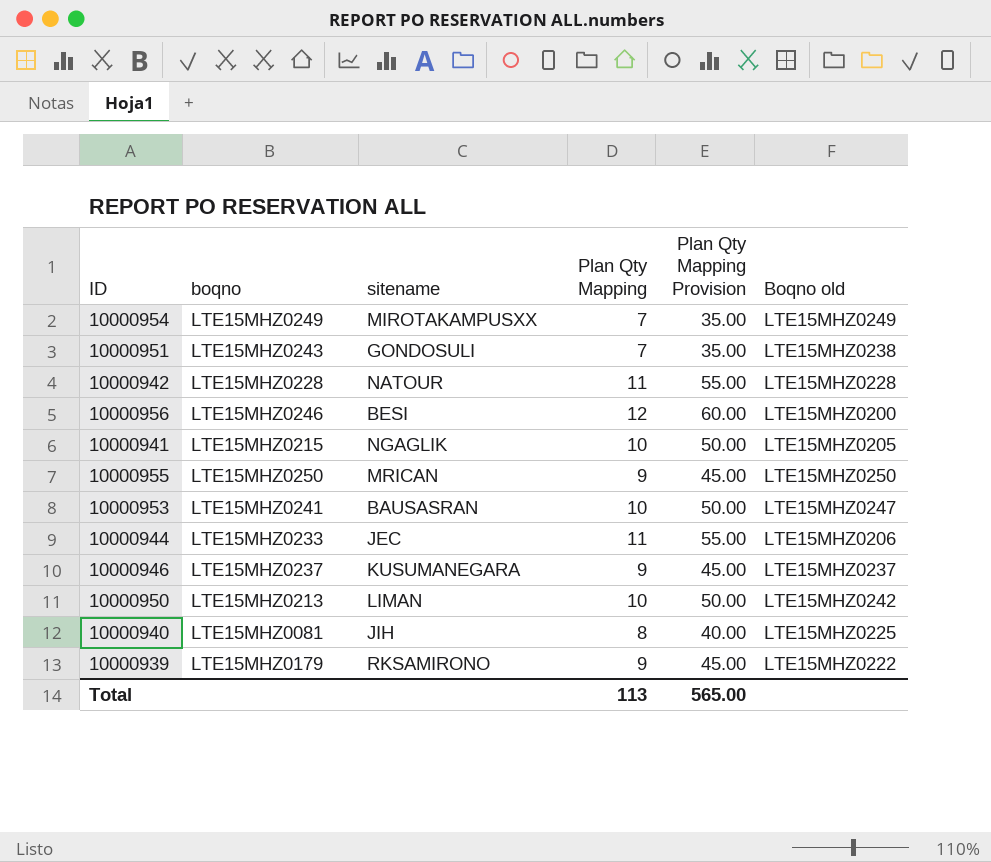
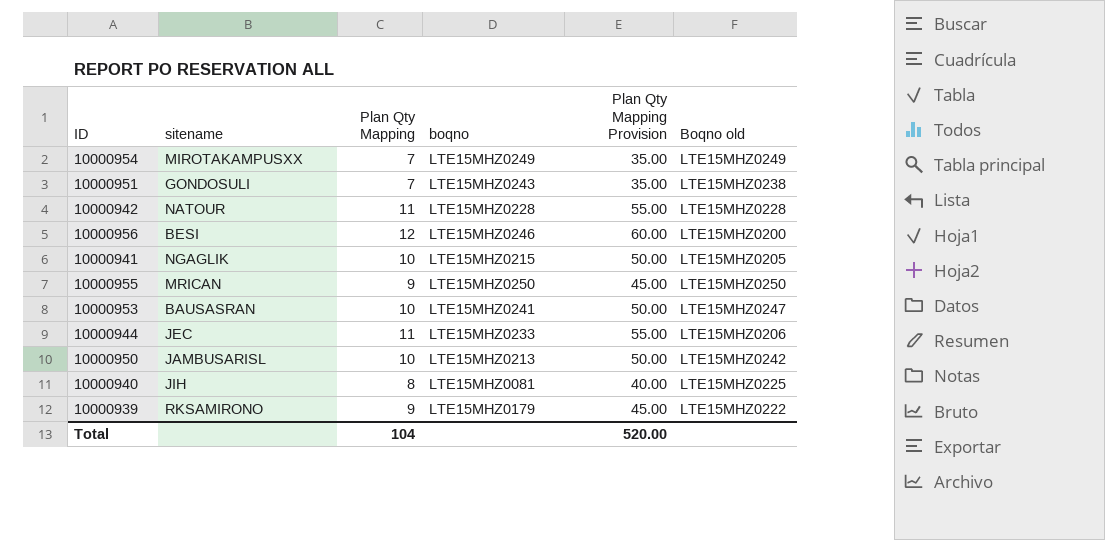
column boqno | position: 2 -> 4
row 10000946: LTE15MHZ0237 | KUSUMANEGARA | 9 | 45.00 | LTE15MHZ0237 -> none
10000950 | sitename: LIMAN -> JAMBUSARISL
Total | Plan Qty Mapping: 113 -> 104
Total | Plan Qty Mapping Provision: 565.00 -> 520.00

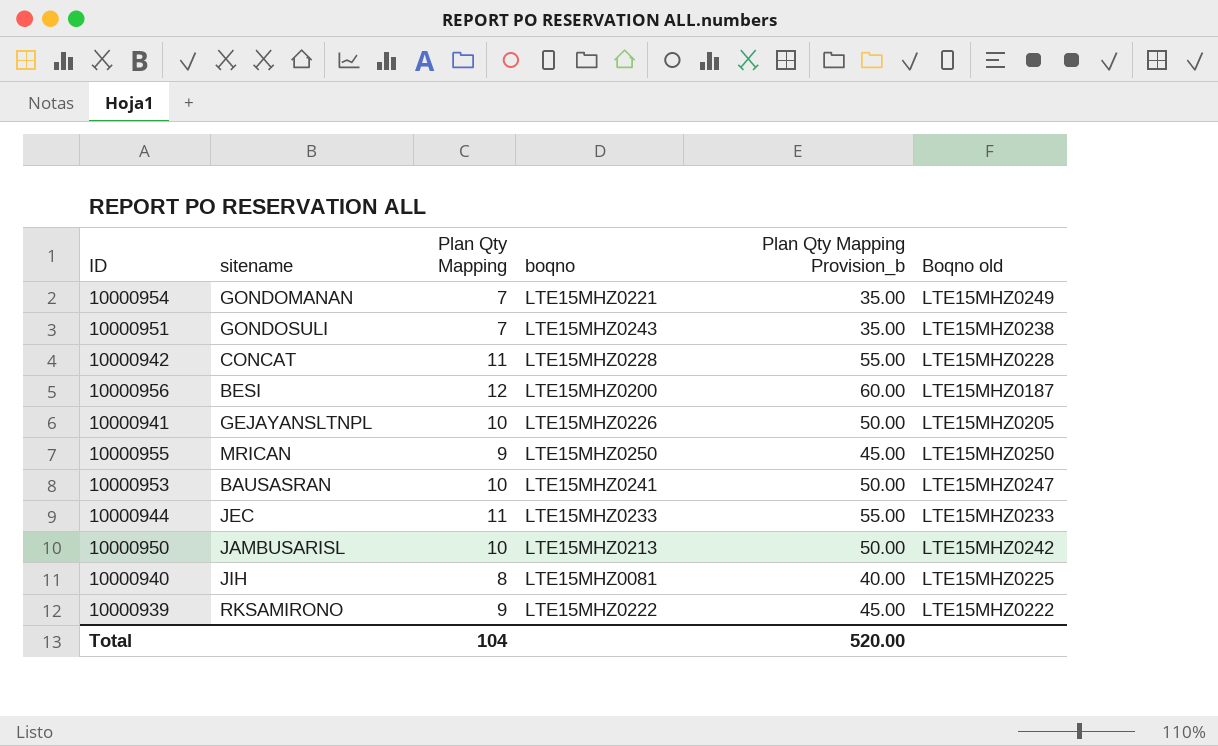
column name: Plan Qty Mapping Provision -> Plan Qty Mapping Provision_b
10000954 | sitename: MIROTAKAMPUSXX -> GONDOMANAN
10000954 | boqno: LTE15MHZ0249 -> LTE15MHZ0221
10000942 | sitename: NATOUR -> CONCAT
10000956 | boqno: LTE15MHZ0246 -> LTE15MHZ0200
10000956 | Boqno old: LTE15MHZ0200 -> LTE15MHZ0187
10000941 | sitename: NGAGLIK -> GEJAYANSLTNPL
10000941 | boqno: LTE15MHZ0215 -> LTE15MHZ0226
10000944 | Boqno old: LTE15MHZ0206 -> LTE15MHZ0233
10000939 | boqno: LTE15MHZ0179 -> LTE15MHZ0222

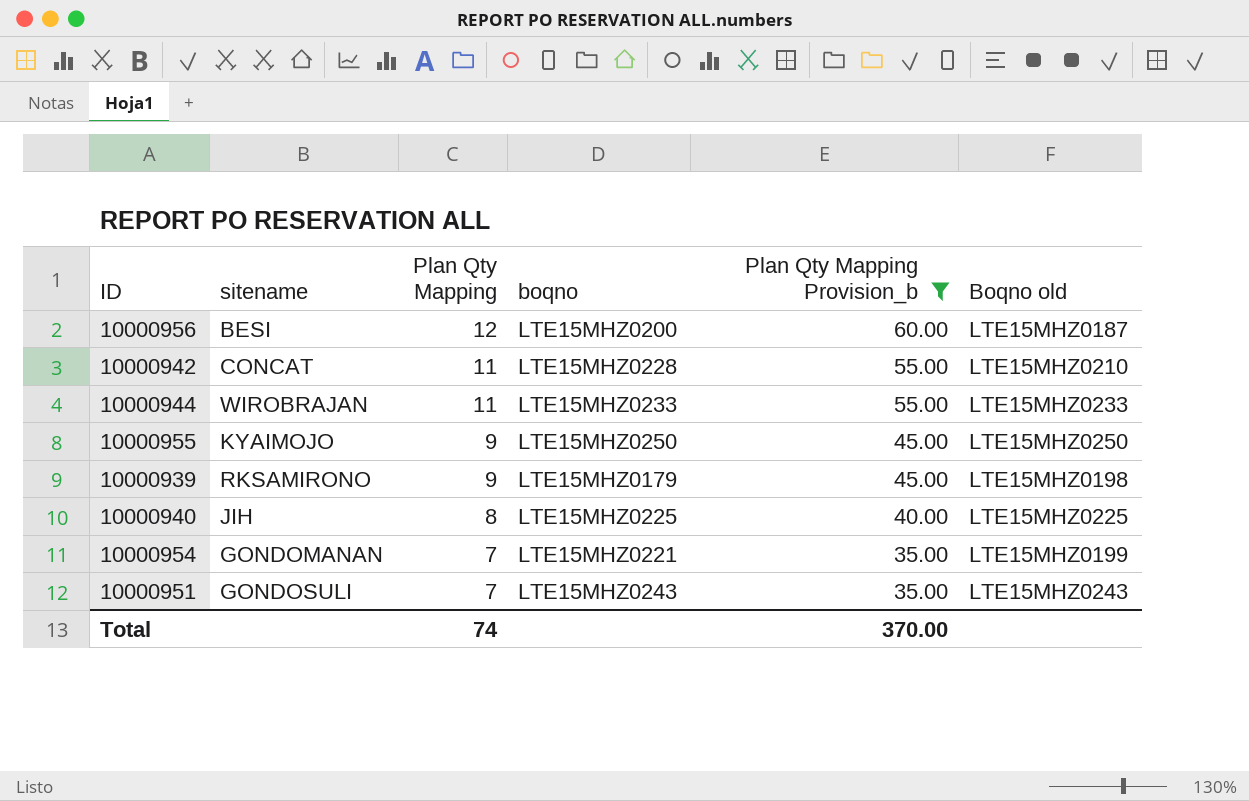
filter: none -> Plan Qty Mapping Provision_b != 50.00
row order: none -> Plan Qty Mapping descending
10000942 | Boqno old: LTE15MHZ0228 -> LTE15MHZ0210
10000944 | sitename: JEC -> WIROBRAJAN
10000955 | sitename: MRICAN -> KYAIMOJO
10000939 | boqno: LTE15MHZ0222 -> LTE15MHZ0179
10000939 | Boqno old: LTE15MHZ0222 -> LTE15MHZ0198
10000940 | boqno: LTE15MHZ0081 -> LTE15MHZ0225
10000954 | Boqno old: LTE15MHZ0249 -> LTE15MHZ0199
10000951 | Boqno old: LTE15MHZ0238 -> LTE15MHZ0243
Total | Plan Qty Mapping: 104 -> 74
Total | Plan Qty Mapping Provision_b: 520.00 -> 370.00

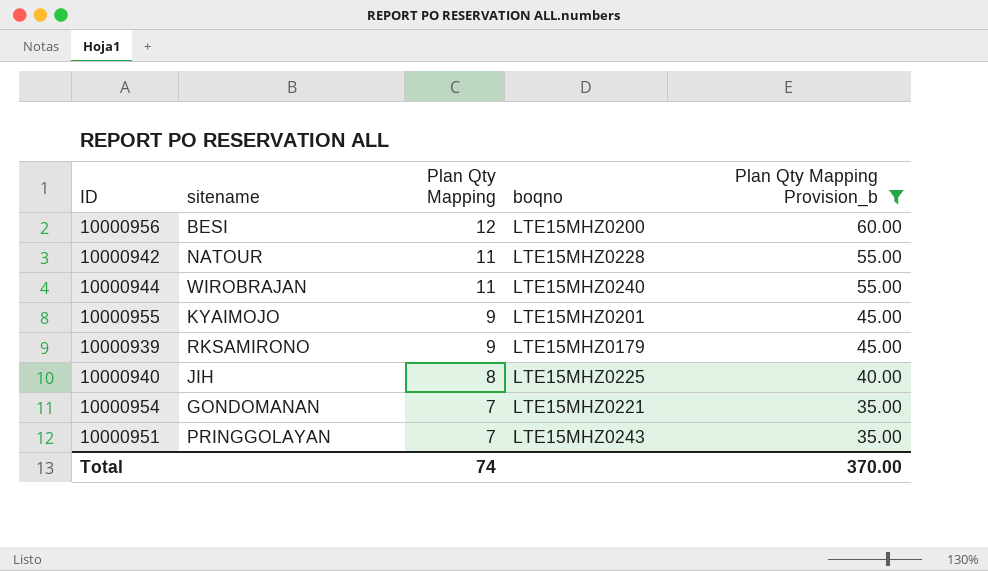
column Boqno old | position: 6 -> none
10000942 | sitename: CONCAT -> NATOUR
10000944 | boqno: LTE15MHZ0233 -> LTE15MHZ0240
10000955 | boqno: LTE15MHZ0250 -> LTE15MHZ0201
10000951 | sitename: GONDOSULI -> PRINGGOLAYAN

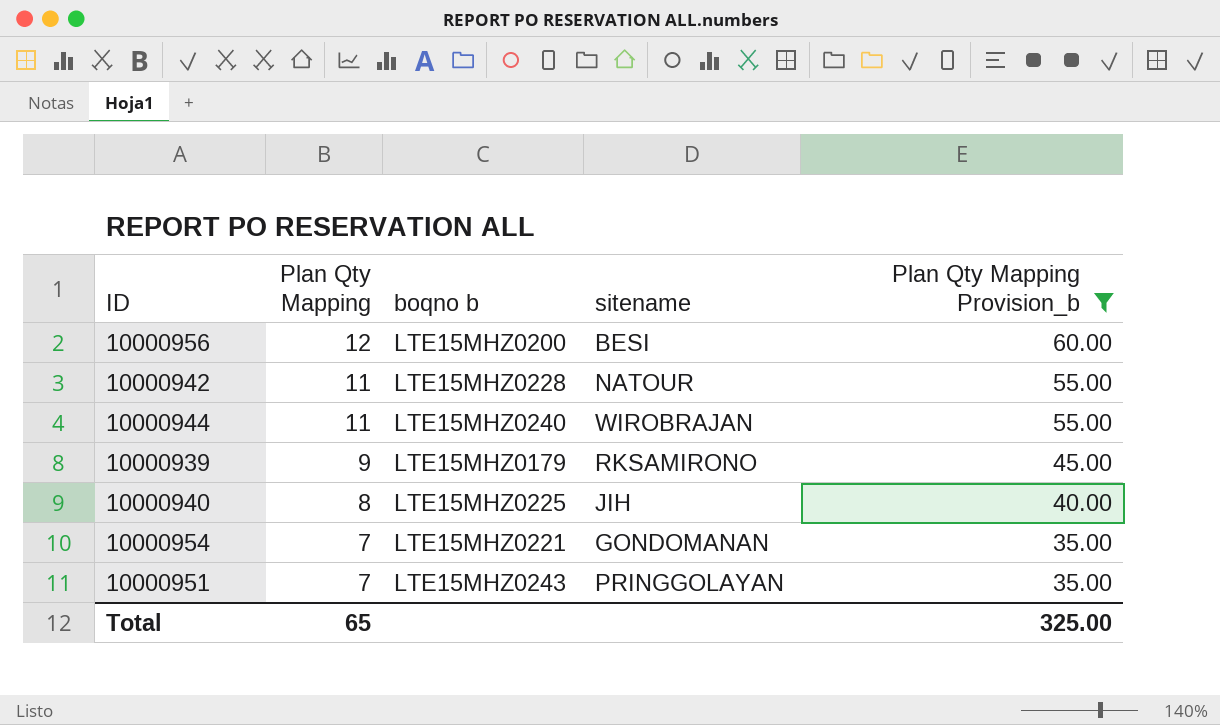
column name: boqno -> boqno b
column sitename | position: 2 -> 4
row 10000955: KYAIMOJO | 9 | LTE15MHZ0201 | 45.00 -> none
Total | Plan Qty Mapping: 74 -> 65
Total | Plan Qty Mapping Provision_b: 370.00 -> 325.00

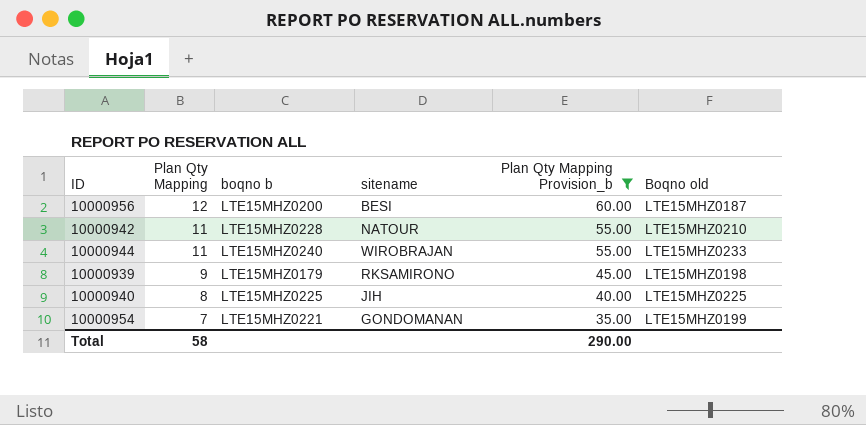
column Boqno old | position: none -> 6
row 10000951: 7 | LTE15MHZ0243 | PRINGGOLAYAN | 35.00 -> none
Total | Plan Qty Mapping: 65 -> 58
Total | Plan Qty Mapping Provision_b: 325.00 -> 290.00

